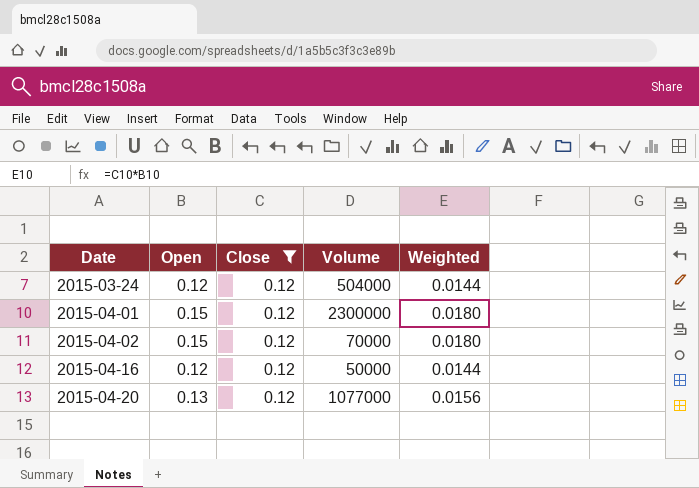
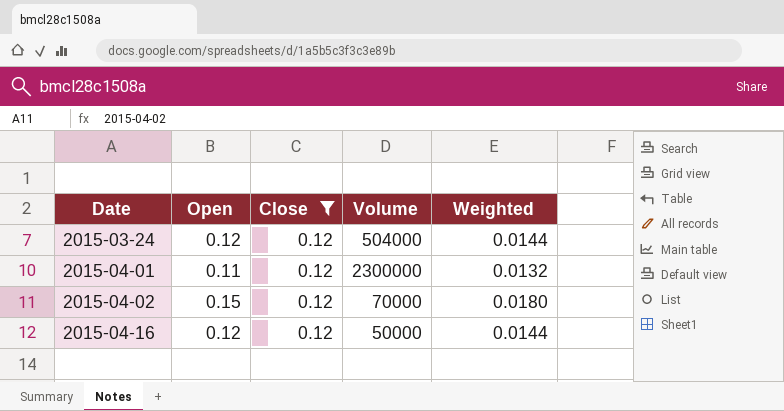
row 2015-04-20: 0.13 | 0.12 | 1077000 | 0.0156 -> none
2015-04-01 | Open: 0.15 -> 0.11
2015-04-01 | Weighted: 0.0180 -> 0.0132

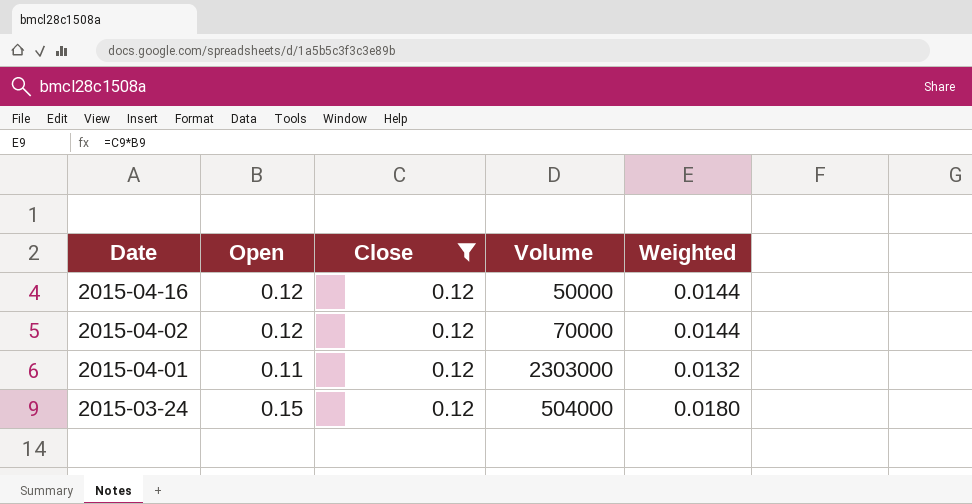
row order: Date ascending -> Date descending
2015-04-02 | Open: 0.15 -> 0.12
2015-04-02 | Weighted: 0.0180 -> 0.0144
2015-04-01 | Volume: 2300000 -> 2303000
2015-03-24 | Open: 0.12 -> 0.15
2015-03-24 | Weighted: 0.0144 -> 0.0180

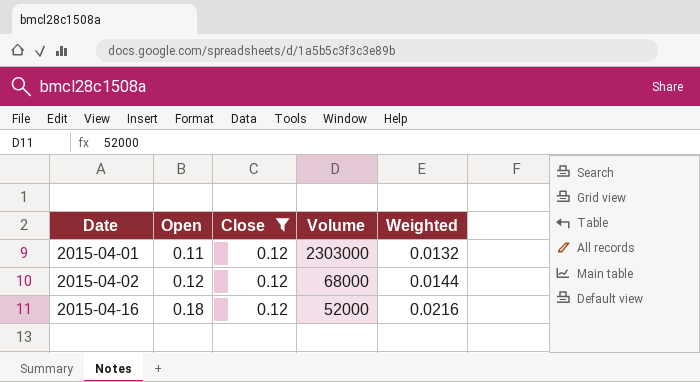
row order: Date descending -> Date ascending
row 2015-03-24: 0.15 | 0.12 | 504000 | 0.0180 -> none
2015-04-02 | Volume: 70000 -> 68000
2015-04-16 | Open: 0.12 -> 0.18
2015-04-16 | Volume: 50000 -> 52000
2015-04-16 | Weighted: 0.0144 -> 0.0216

